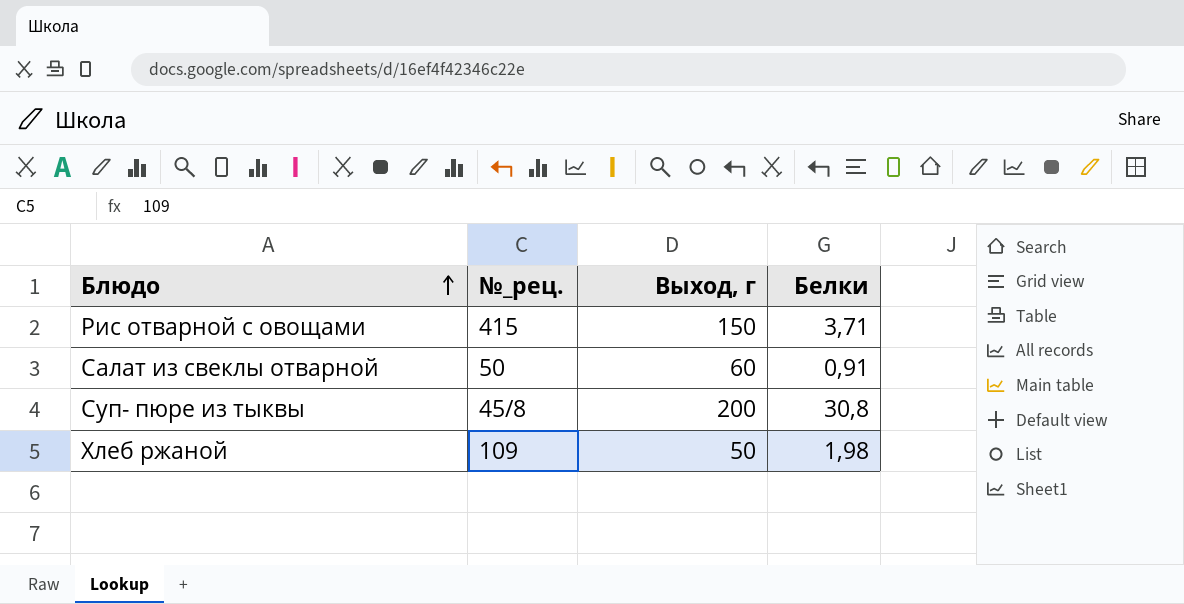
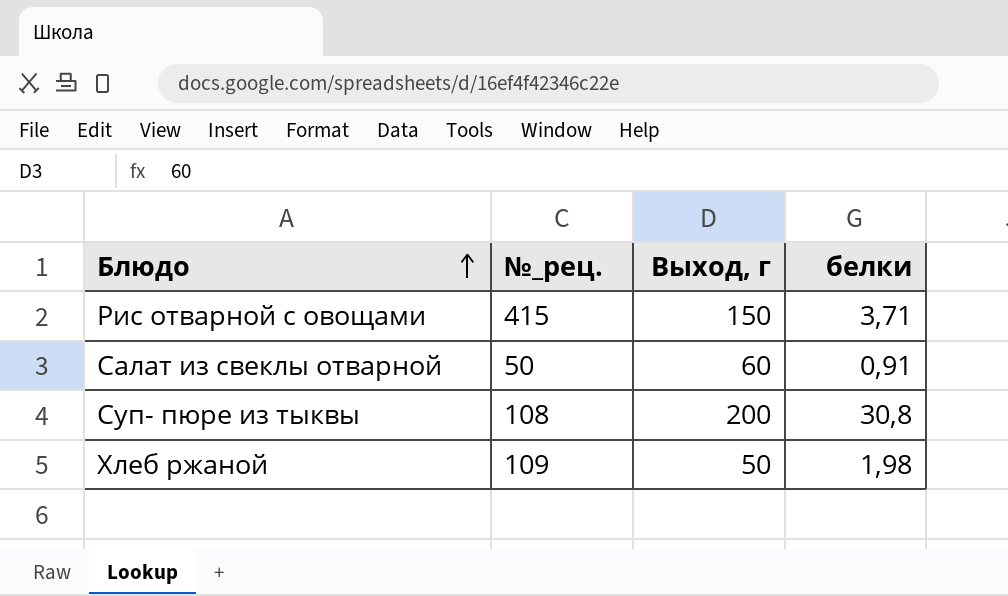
column name: Белки -> белки
Суп- пюре из тыквы | №_рец.: 45/8 -> 108

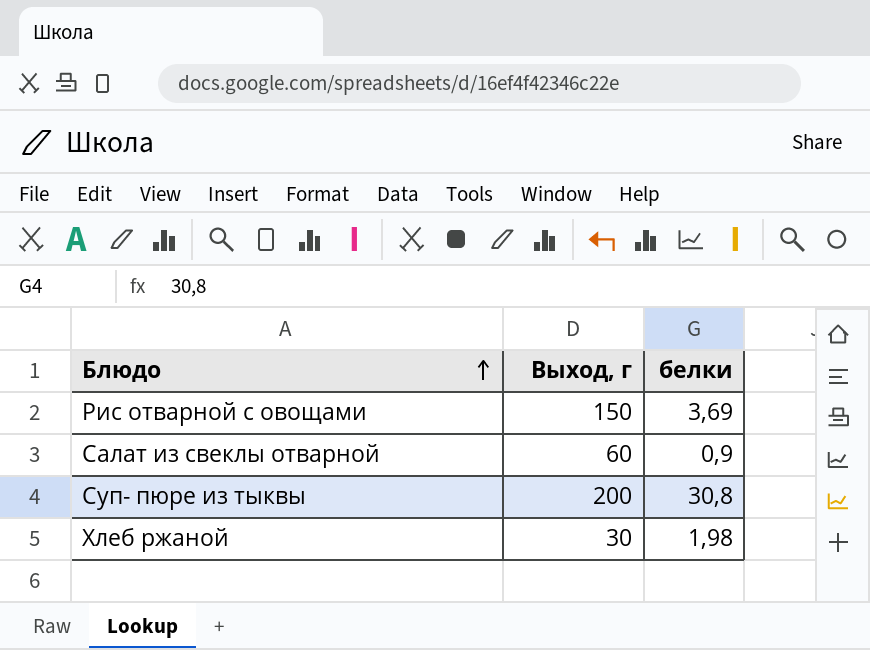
column №_рец. | position: 2 -> none
Рис отварной с овощами | белки: 3,71 -> 3,69
Салат из свеклы отварной | белки: 0,91 -> 0,9
Хлеб ржаной | Выход, г: 50 -> 30

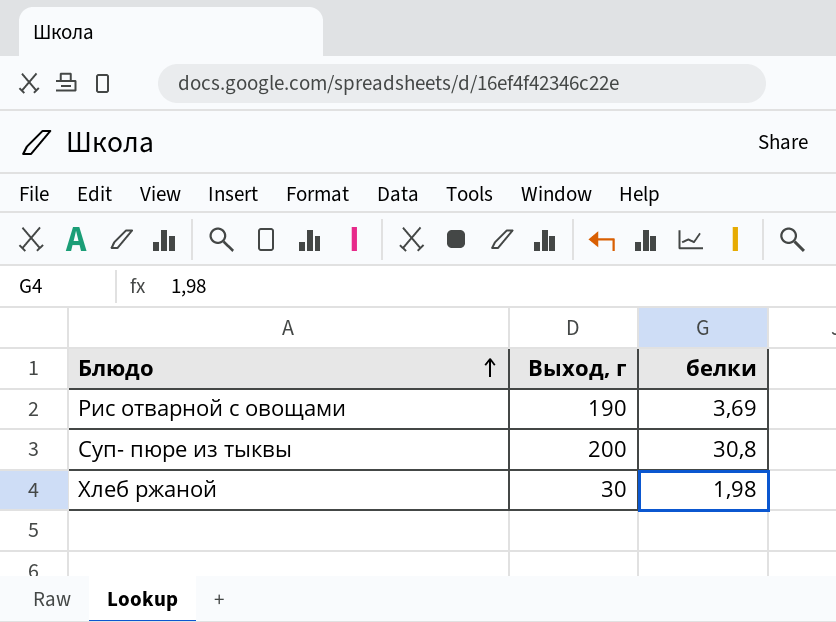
row Салат из свеклы отварной: 60 | 0,9 -> none
Рис отварной с овощами | Выход, г: 150 -> 190

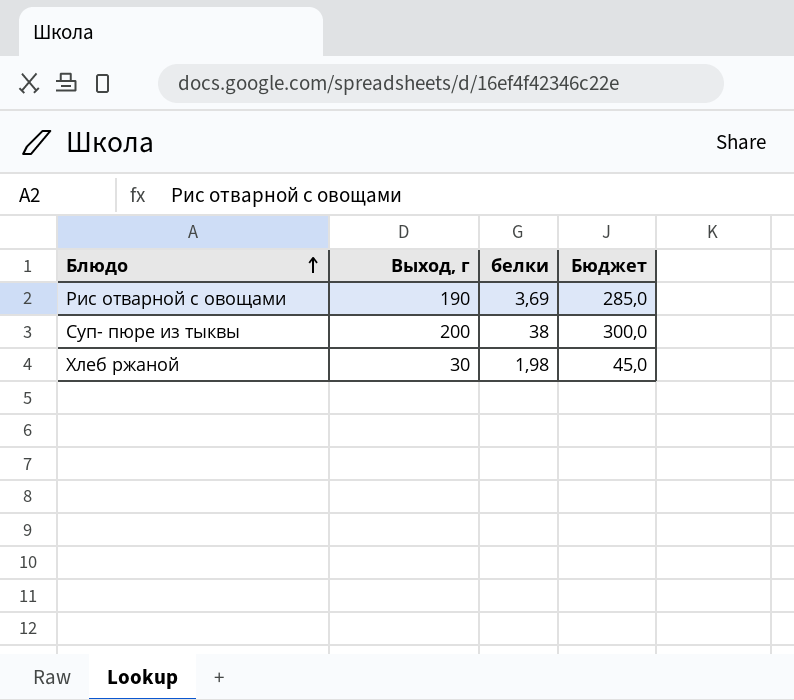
column Бюджет | formula: none -> [Выход, г] * 1,5
Суп- пюре из тыквы | белки: 30,8 -> 38

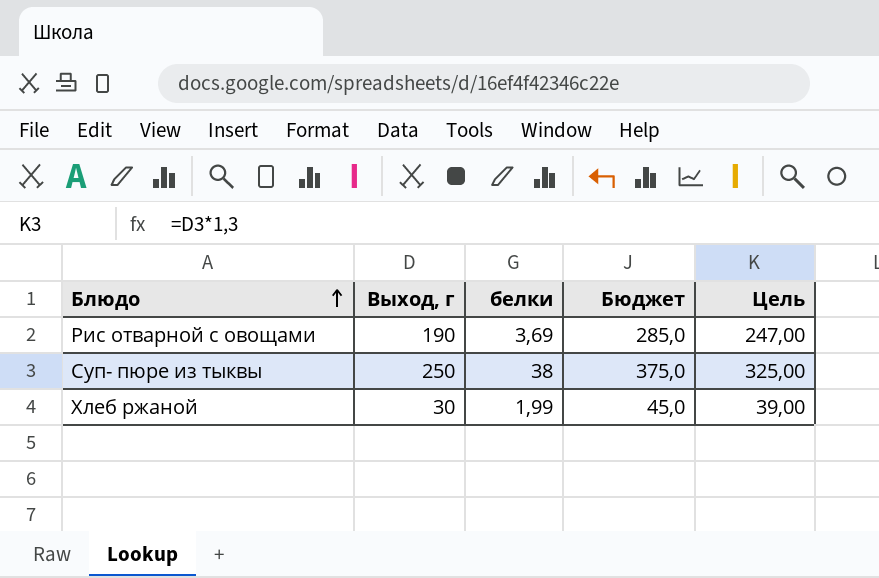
column Цель | formula: none -> [Выход, г] * 1,3
Суп- пюре из тыквы | Выход, г: 200 -> 250
Суп- пюре из тыквы | Бюджет: 300,0 -> 375,0
Хлеб ржаной | белки: 1,98 -> 1,99

